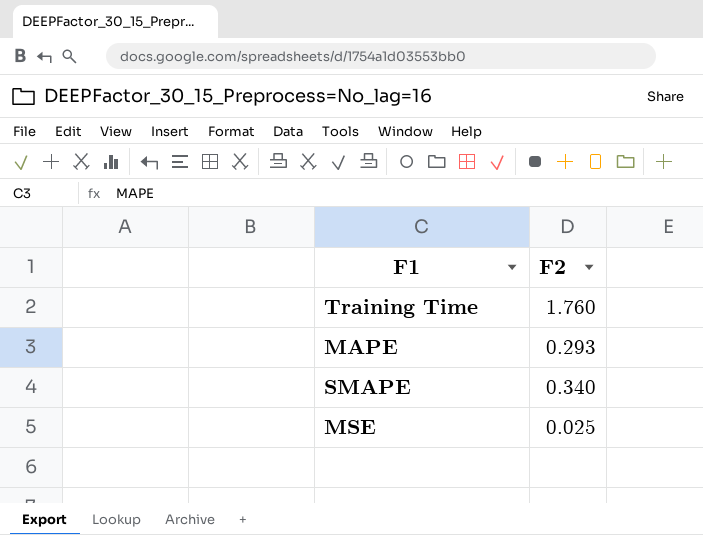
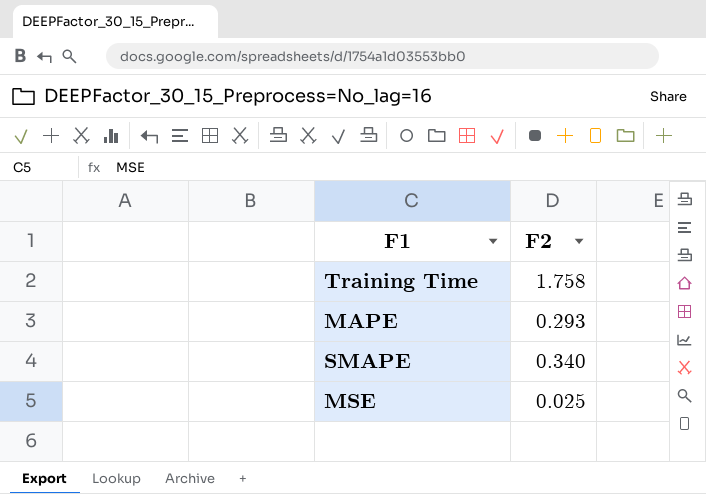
Training Time | F2: 1.760 -> 1.758

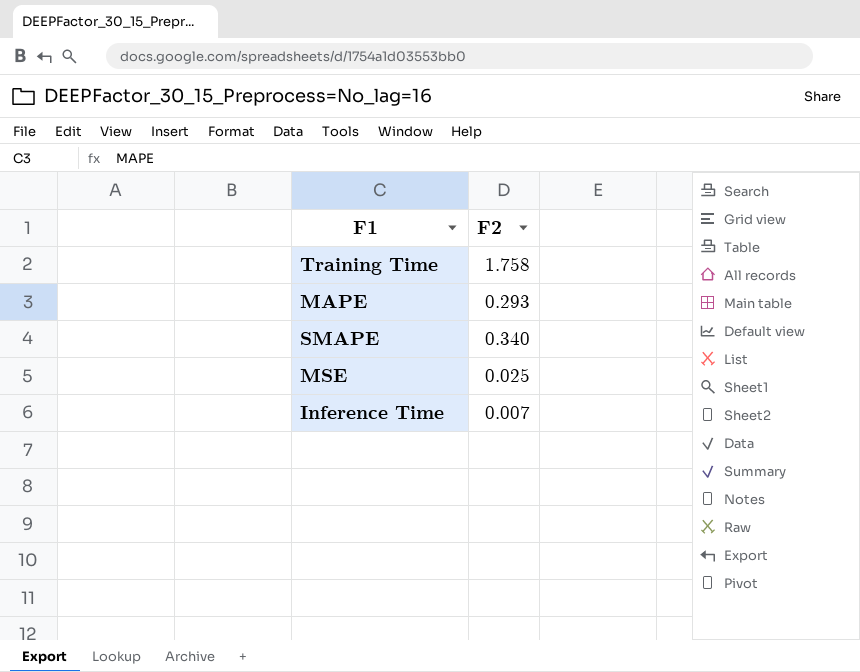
row Inference Time: none -> 0.007

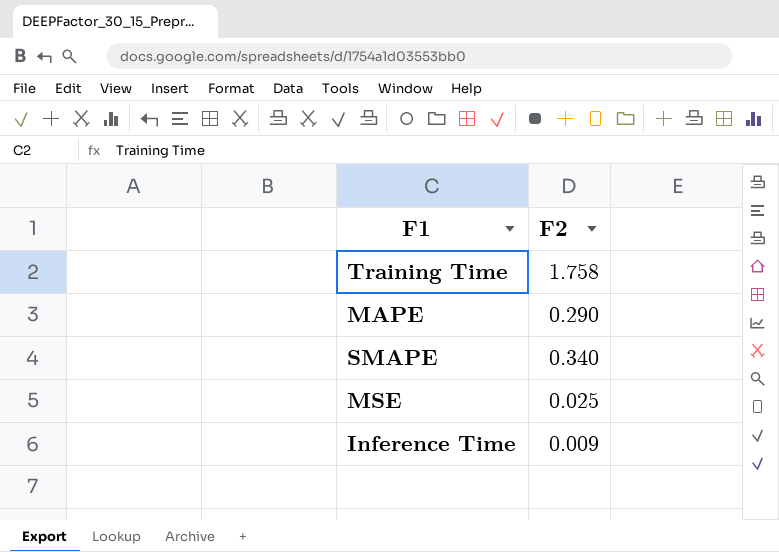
MAPE | F2: 0.293 -> 0.290
Inference Time | F2: 0.007 -> 0.009

